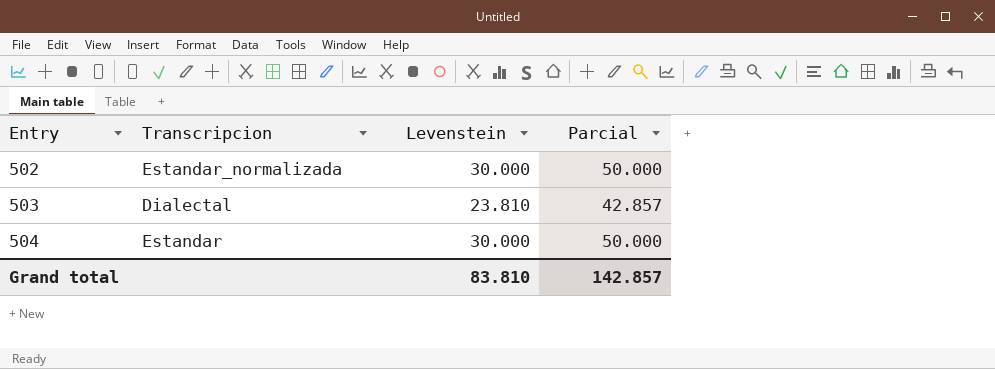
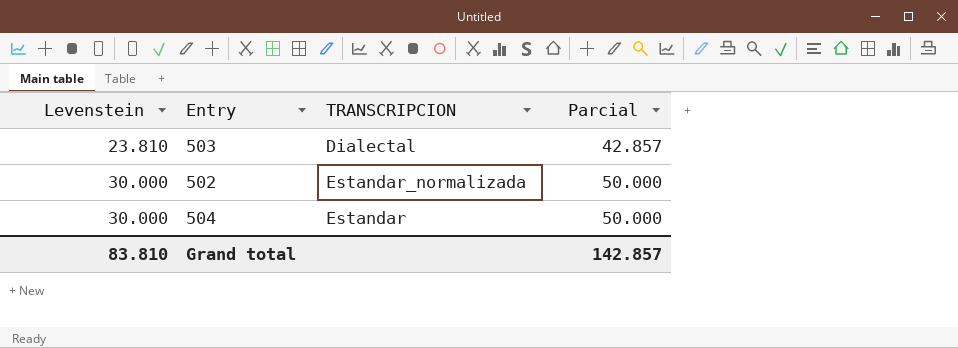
row order: Entry ascending -> Levenstein ascending
column Levenstein | position: 3 -> 1
column name: Transcripcion -> TRANSCRIPCION

